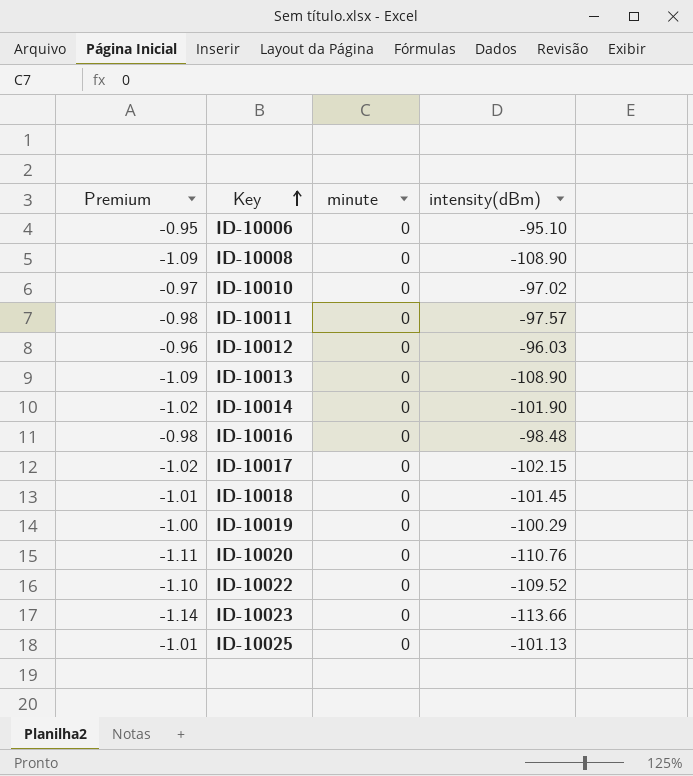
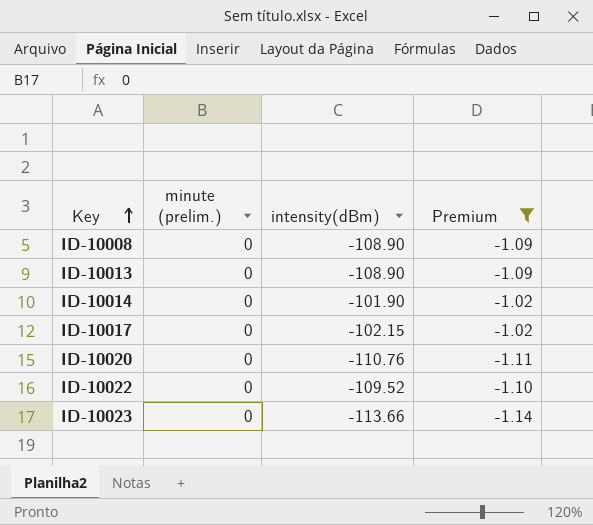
filter: none -> Premium <= -1.02
column name: minute -> minute (prelim.)
column Premium | position: 1 -> 4

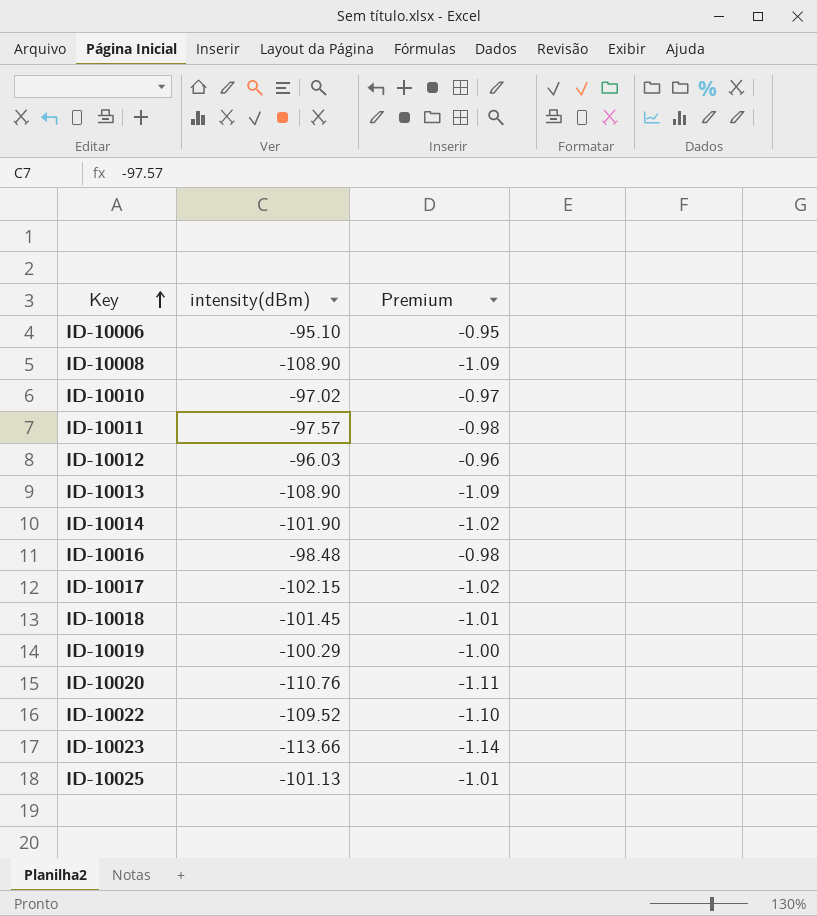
filter: Premium <= -1.02 -> none
column minute (prelim.) | position: 2 -> none

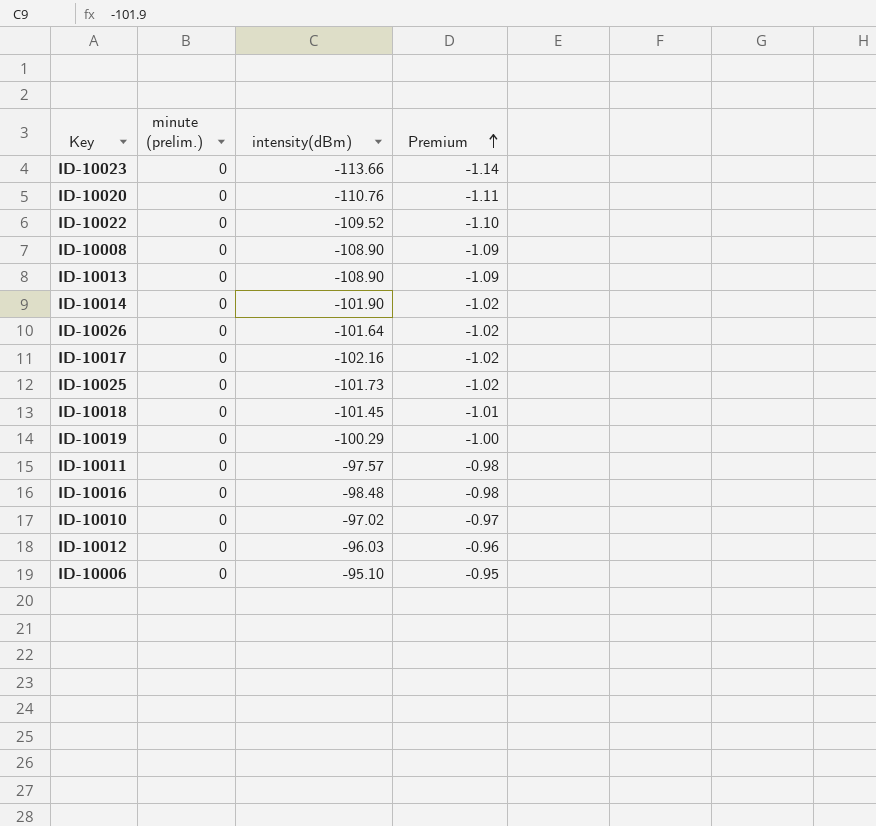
row order: Key ascending -> Premium ascending
column minute (prelim.) | position: none -> 2
row ID-10026: none -> 0 | -101.64 | -1.02
ID-10017 | intensity(dBm): -102.15 -> -102.16
ID-10025 | intensity(dBm): -101.13 -> -101.73
ID-10025 | Premium: -1.01 -> -1.02

